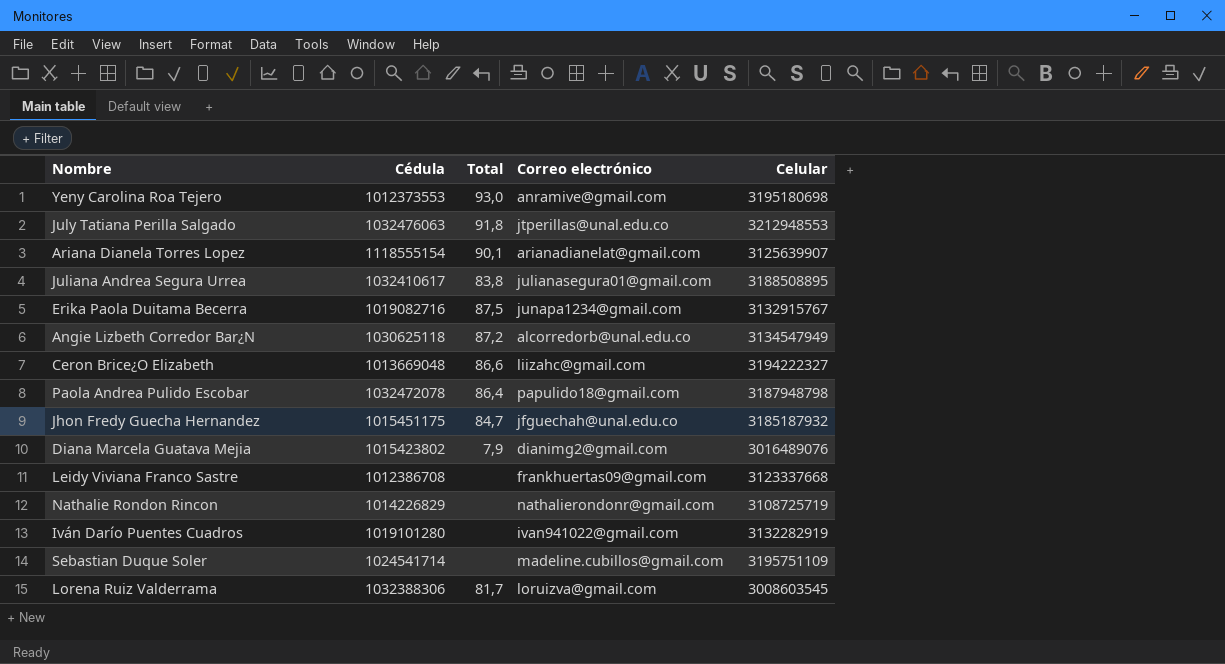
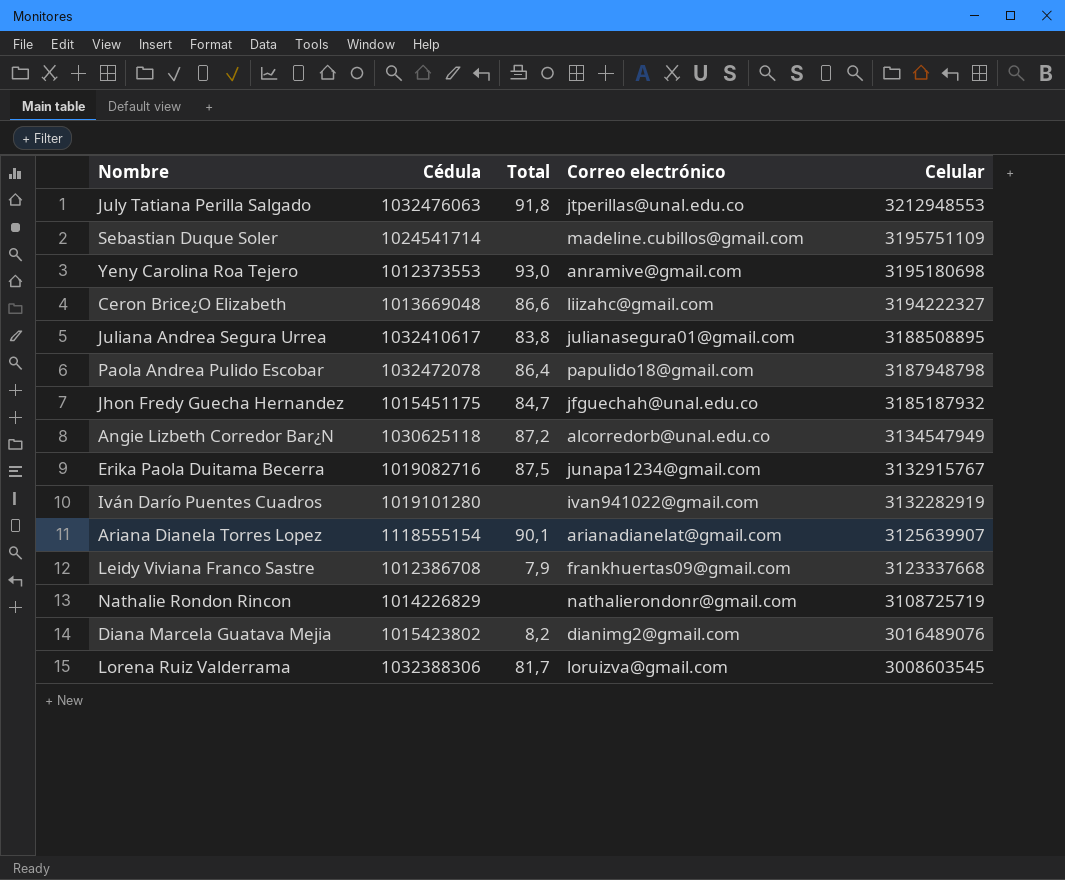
row order: none -> Celular descending
Leidy Viviana Franco Sastre | Total: none -> 7,9
Diana Marcela Guatava Mejia | Total: 7,9 -> 8,2

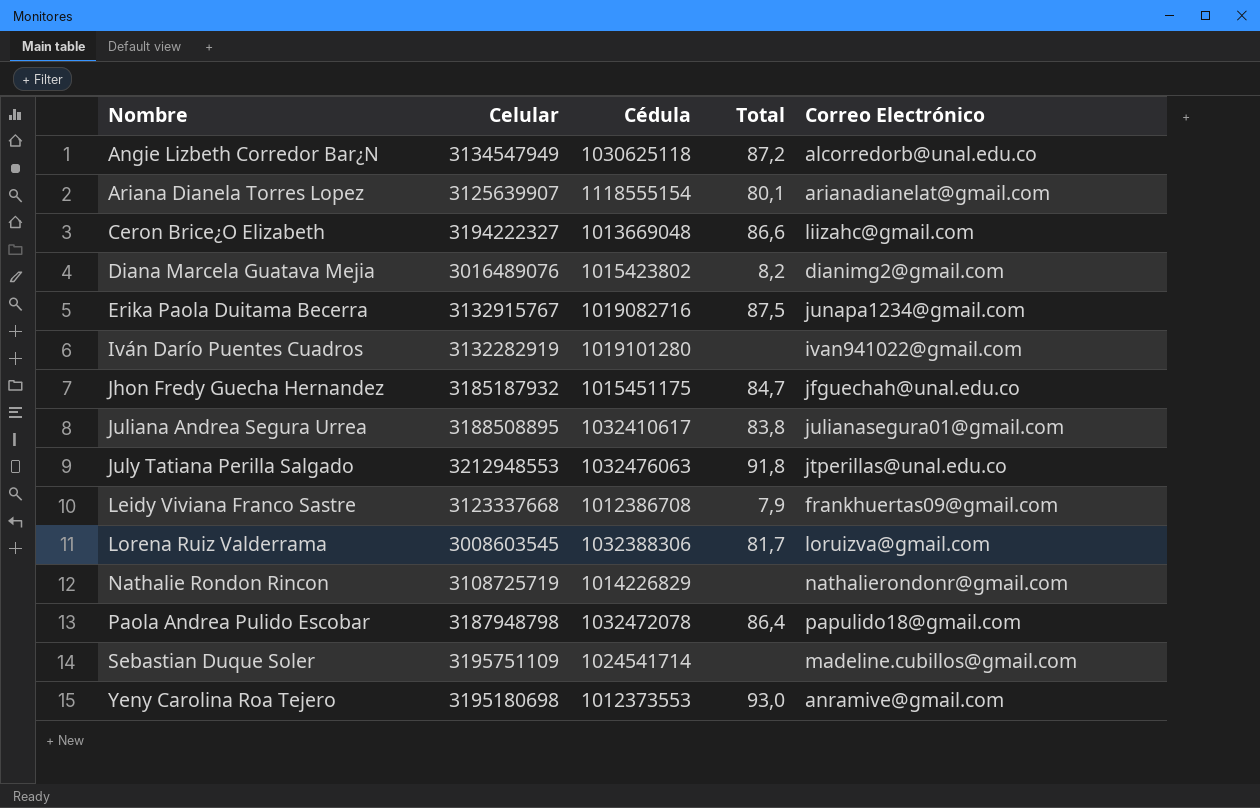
row order: Celular descending -> Nombre ascending
column Celular | position: 5 -> 2
column name: Correo electrónico -> Correo Electrónico
Ariana Dianela Torres Lopez | Total: 90,1 -> 80,1

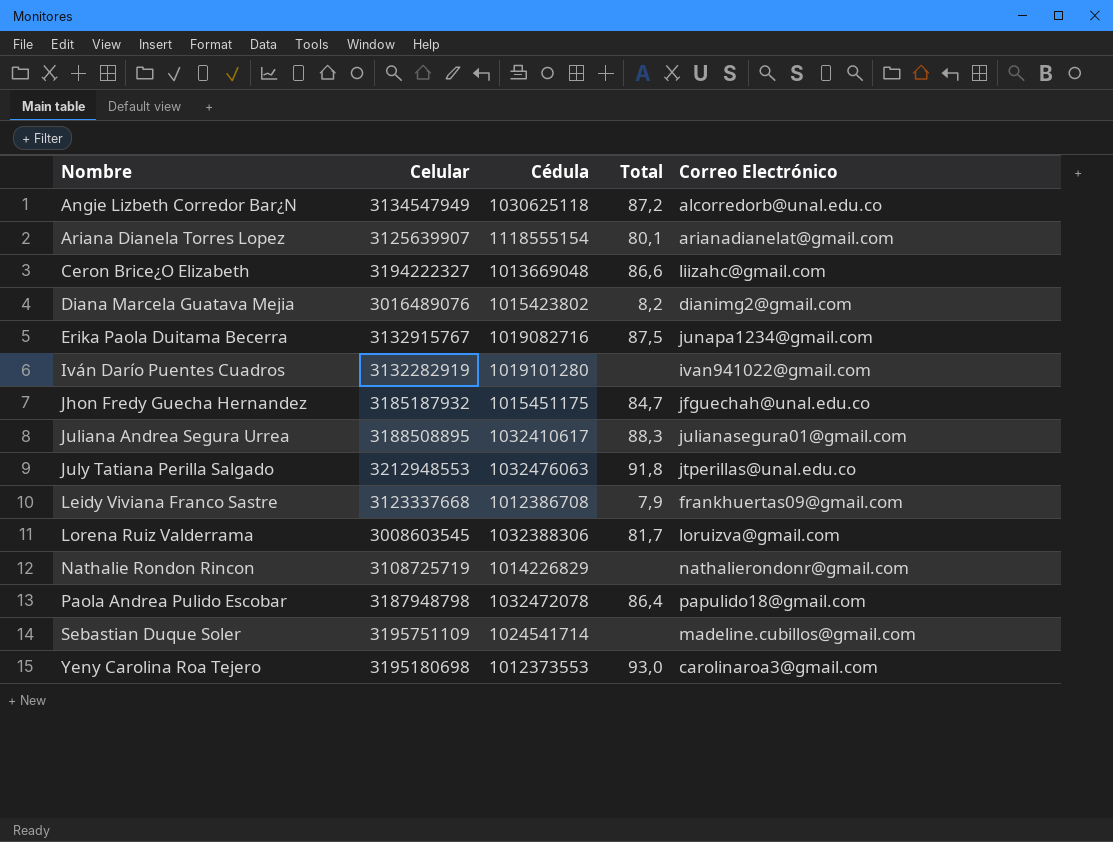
Juliana Andrea Segura Urrea | Total: 83,8 -> 88,3
Yeny Carolina Roa Tejero | Correo Electrónico: anramive@gmail.com -> carolinaroa3@gmail.com

